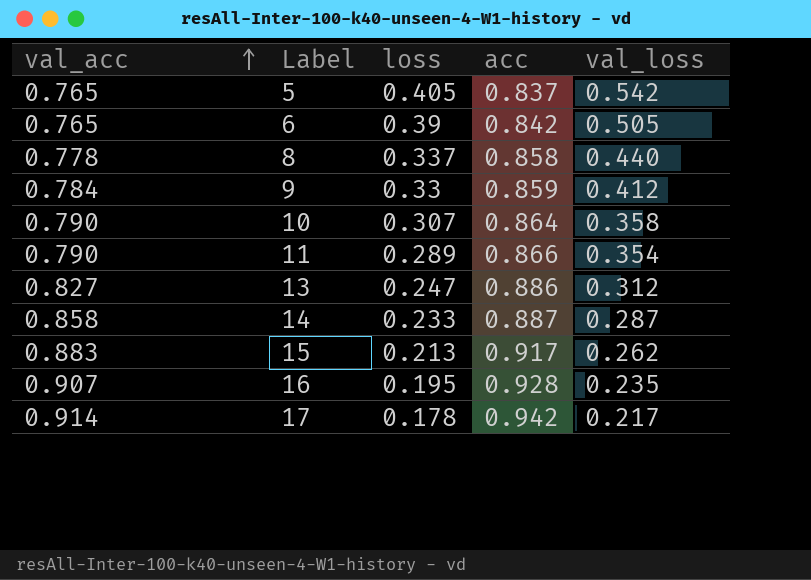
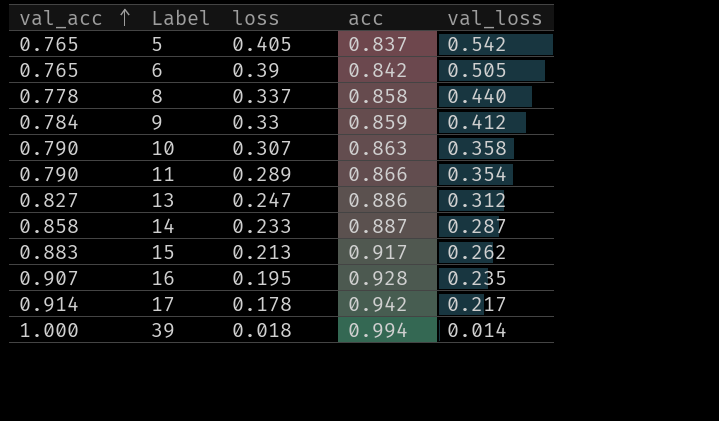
10 | acc: 0.864 -> 0.863
row 39: none -> 1.000 | 0.018 | 0.994 | 0.014

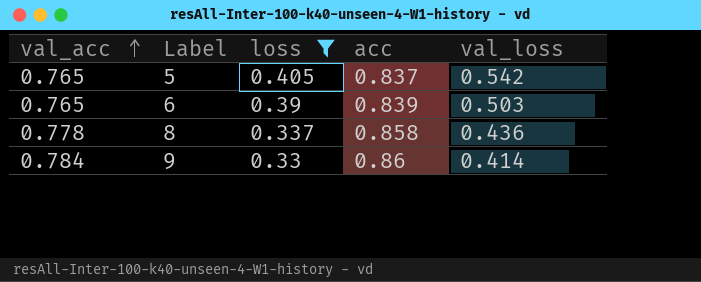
filter: none -> loss >= 0.33
6 | acc: 0.842 -> 0.839
6 | val_loss: 0.505 -> 0.503
8 | val_loss: 0.440 -> 0.436
9 | acc: 0.859 -> 0.86
9 | val_loss: 0.412 -> 0.414

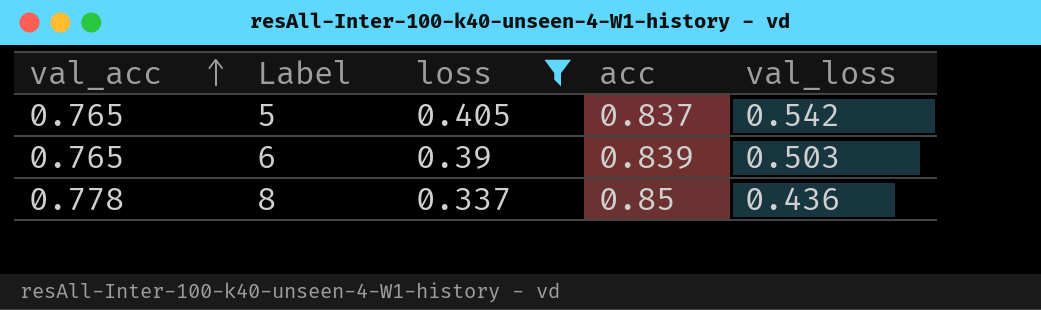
row 9: 0.784 | 0.33 | 0.86 | 0.414 -> none
8 | acc: 0.858 -> 0.85

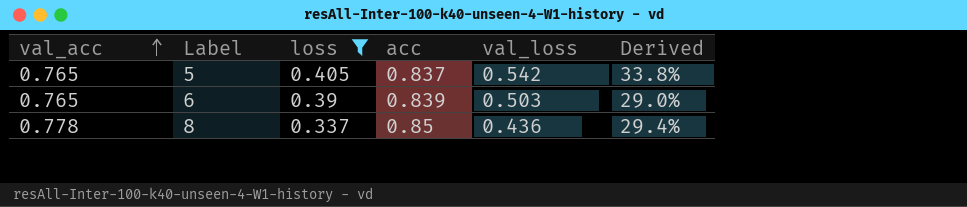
column Derived | formula: none -> ([val_loss] - [loss]) / [loss]

